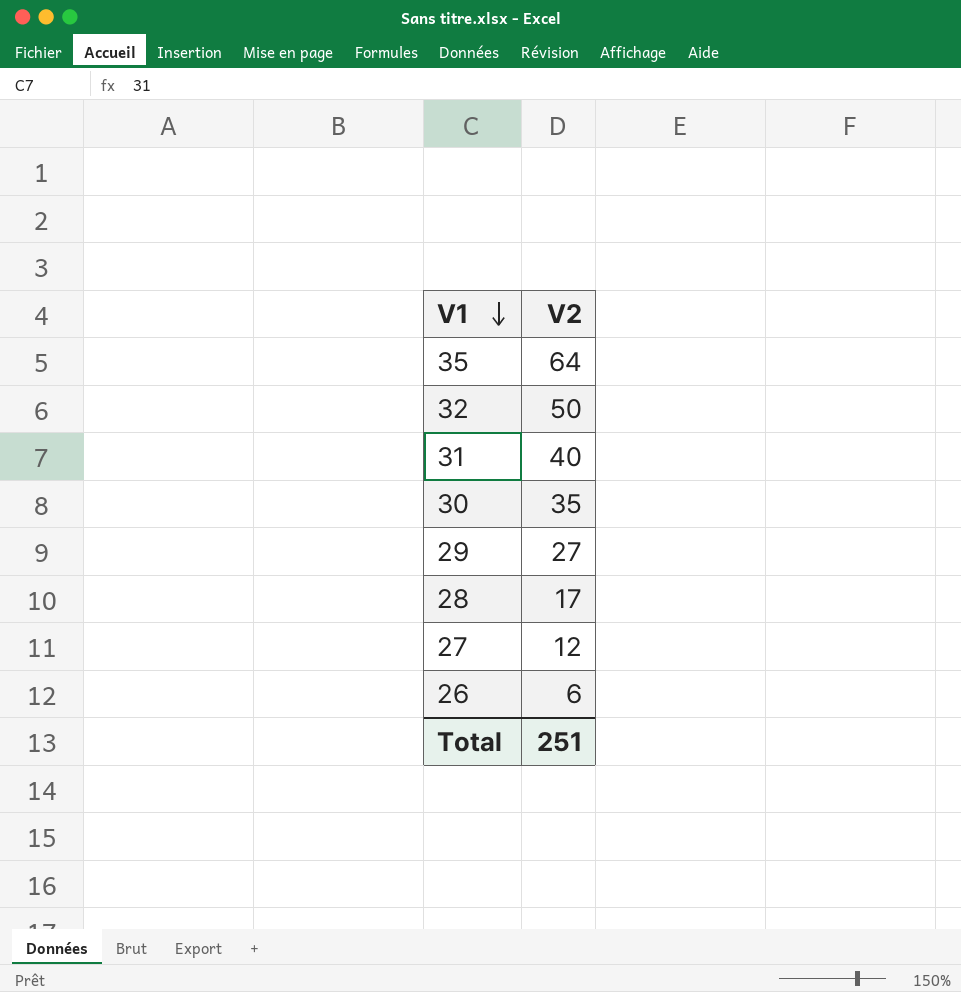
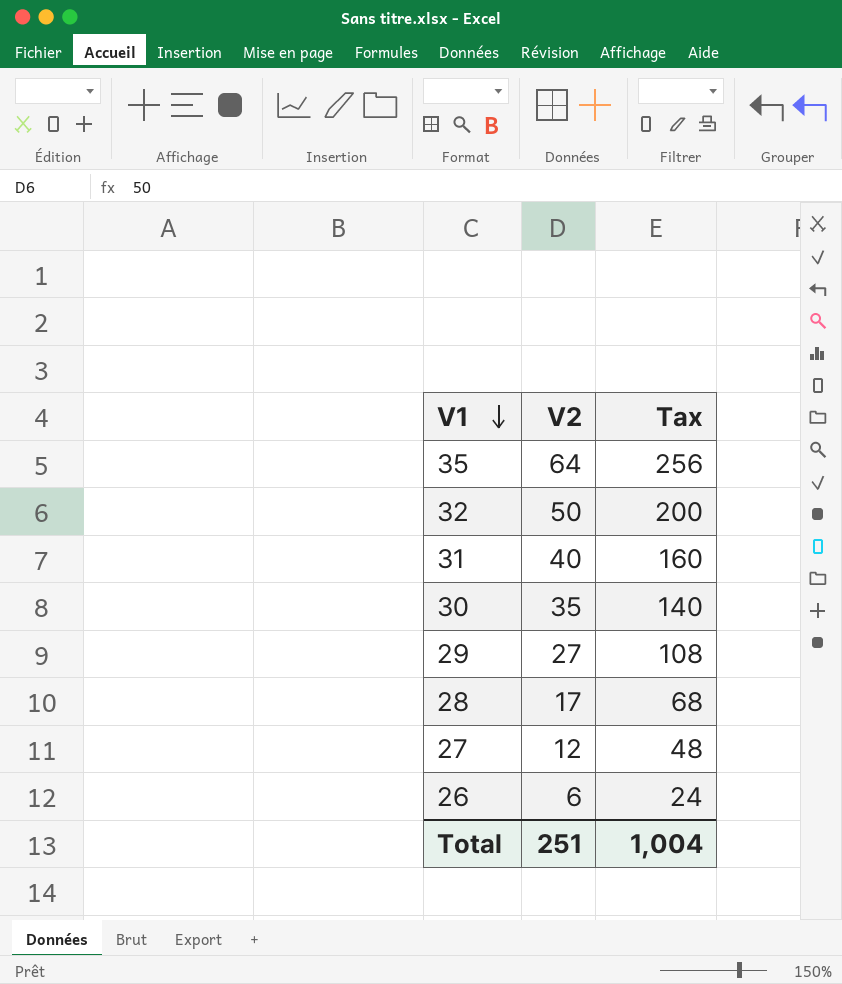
column Tax | formula: none -> [V2] * 4

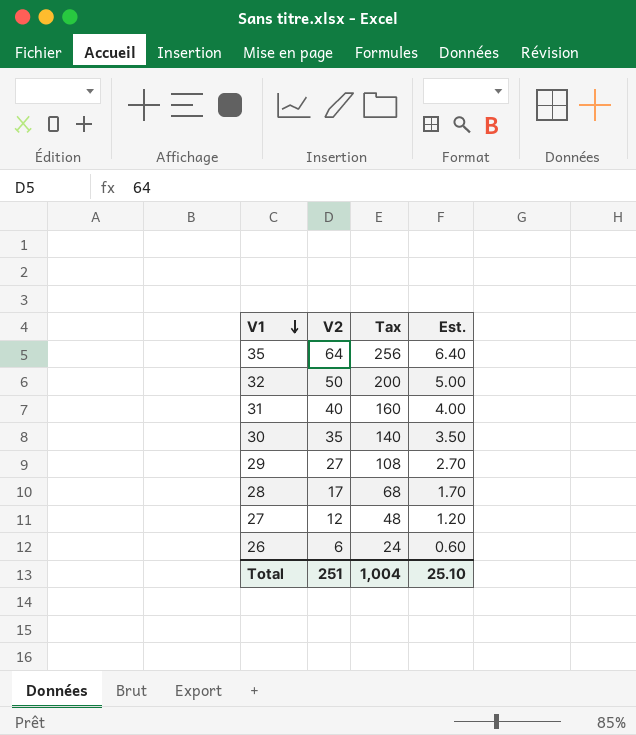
column Est. | formula: none -> [V2] * 0.1

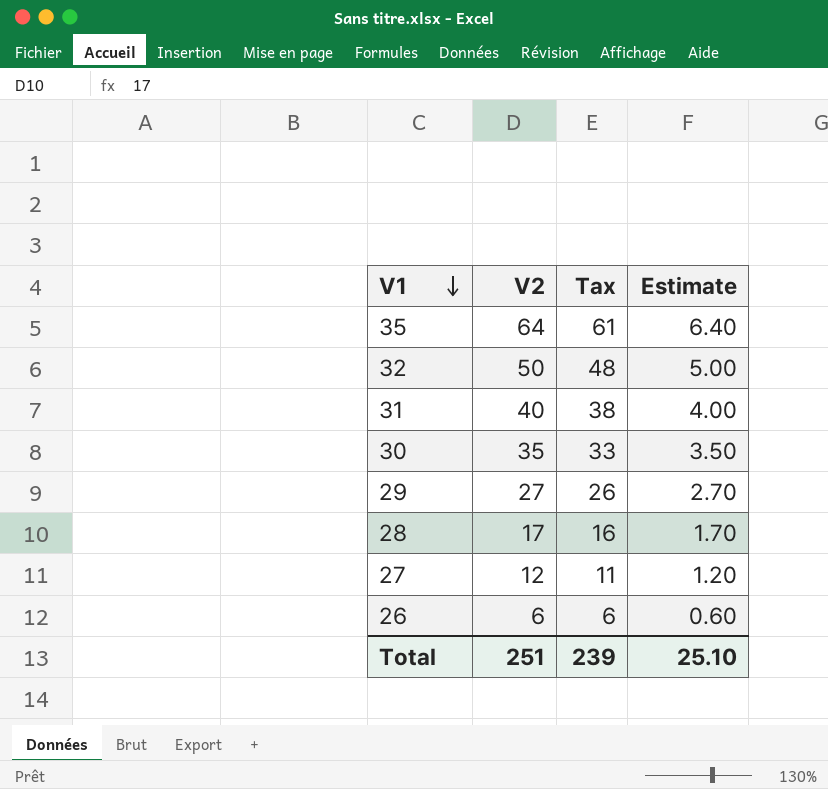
column Tax | formula: [V2] * 4 -> [V2] * 0.95
column name: Est. -> Estimate
Total | Tax: 1,004 -> 239

